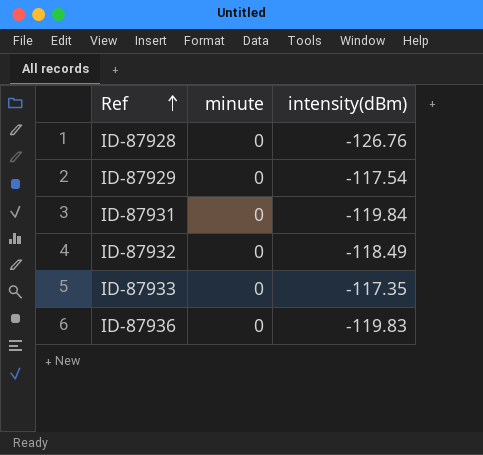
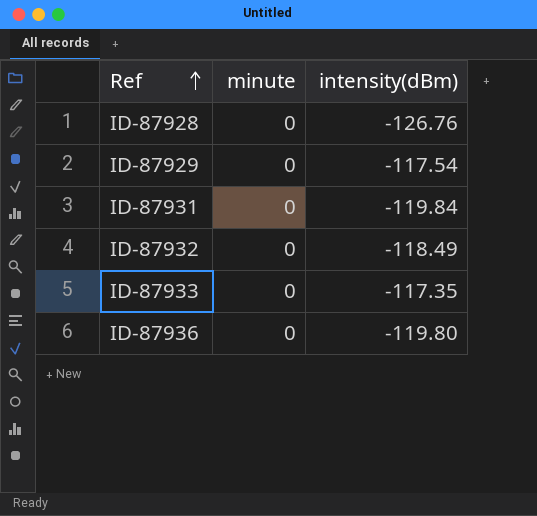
ID-87936 | intensity(dBm): -119.83 -> -119.80

